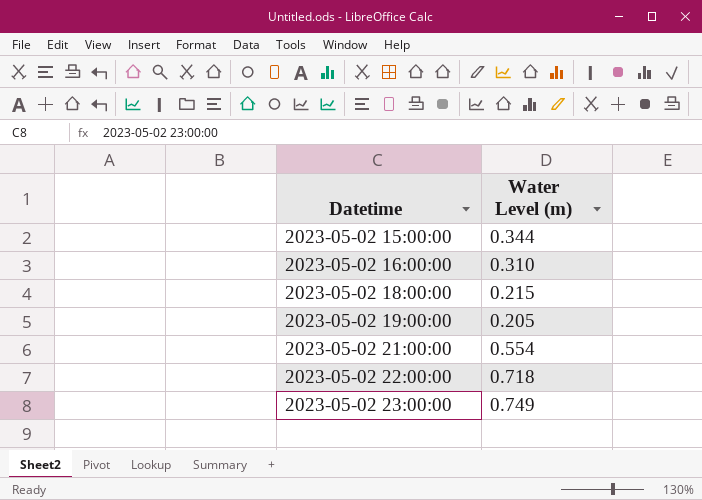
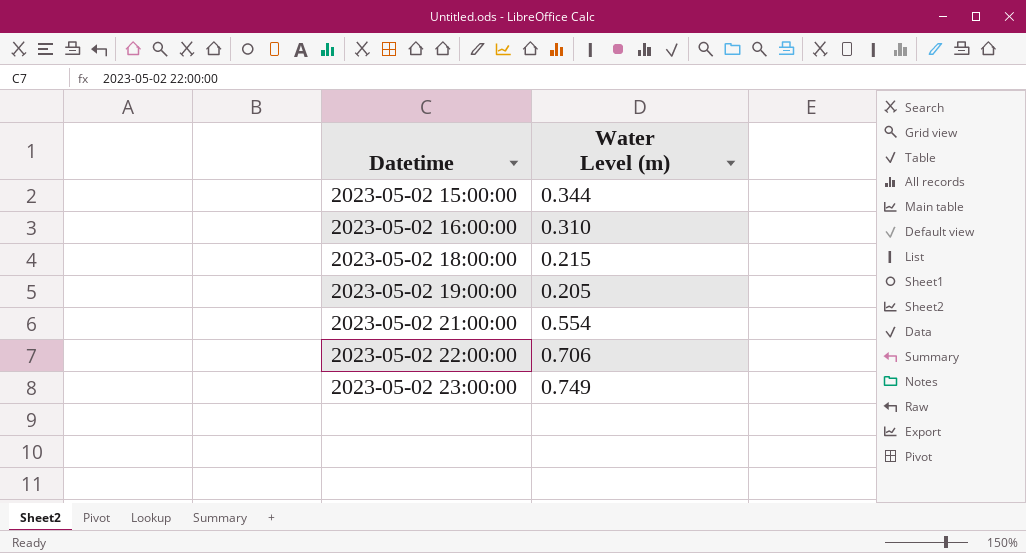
2023-05-02 22:00:00 | Water Level (m): 0.718 -> 0.706

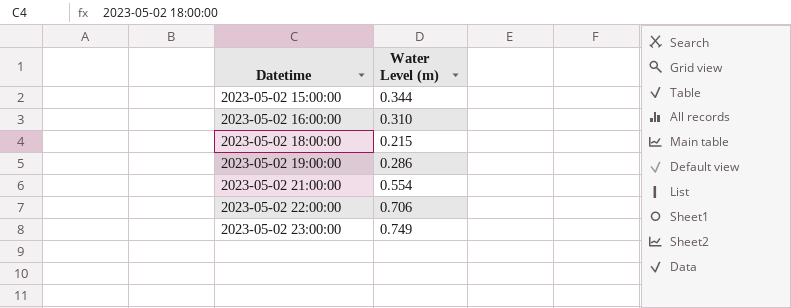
2023-05-02 19:00:00 | Water Level (m): 0.205 -> 0.286

